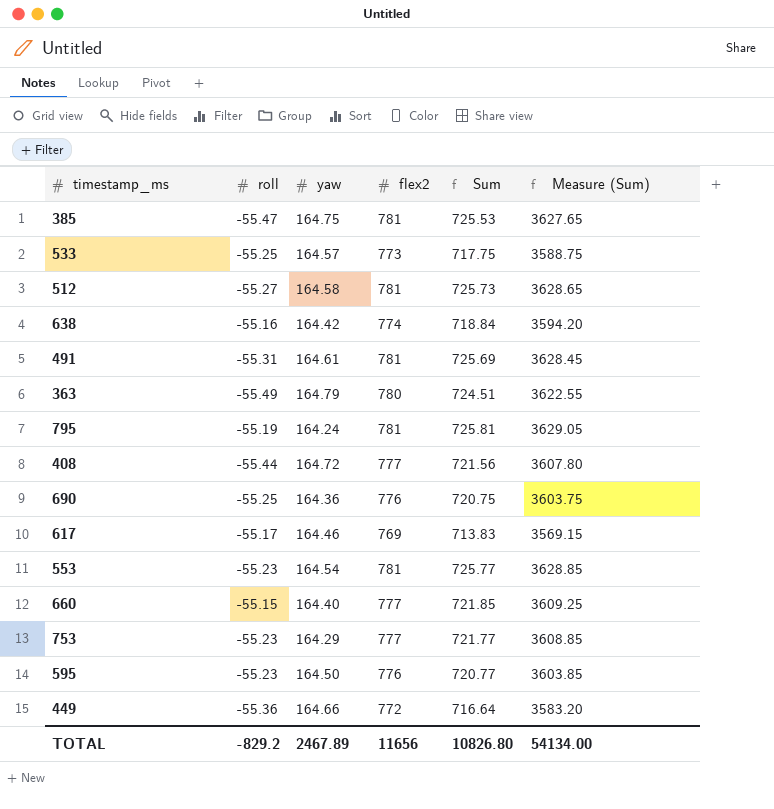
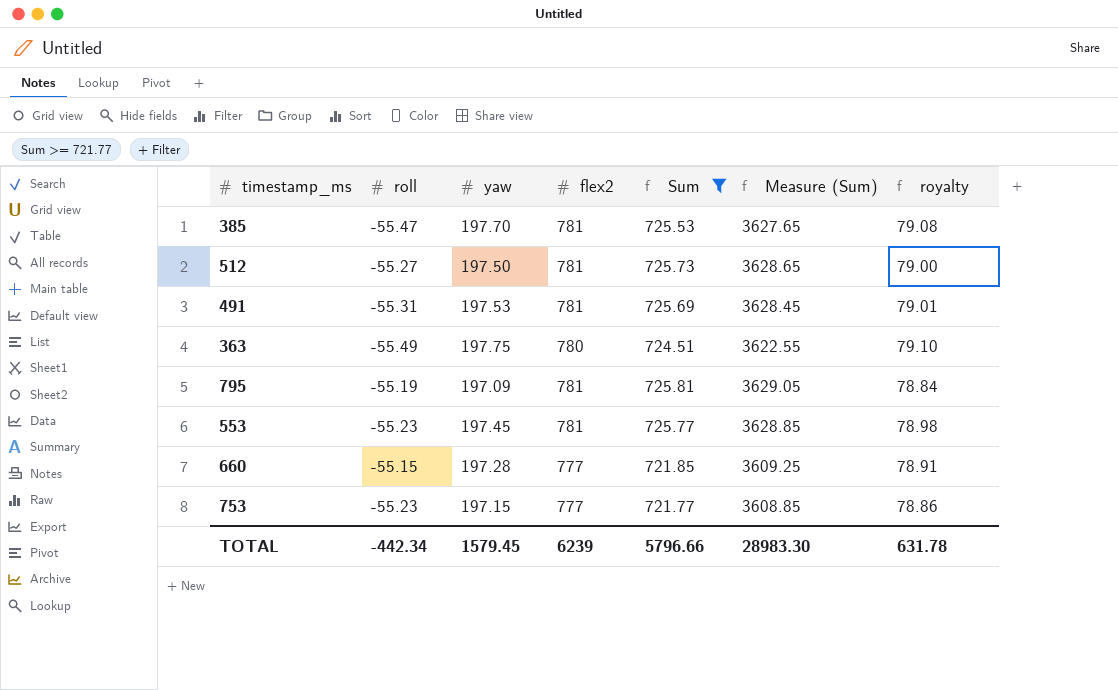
filter: none -> Sum >= 721.77
column royalty | formula: none -> [yaw] * 0.4
385 | yaw: 164.75 -> 197.70
512 | yaw: 164.58 -> 197.50
491 | yaw: 164.61 -> 197.53
363 | yaw: 164.79 -> 197.75
795 | yaw: 164.24 -> 197.09
553 | yaw: 164.54 -> 197.45
660 | yaw: 164.40 -> 197.28
753 | yaw: 164.29 -> 197.15
TOTAL | roll: -829.2 -> -442.34
TOTAL | yaw: 2467.89 -> 1579.45
TOTAL | flex2: 11656 -> 6239
TOTAL | Sum: 10826.80 -> 5796.66
TOTAL | Measure (Sum): 54134.00 -> 28983.30

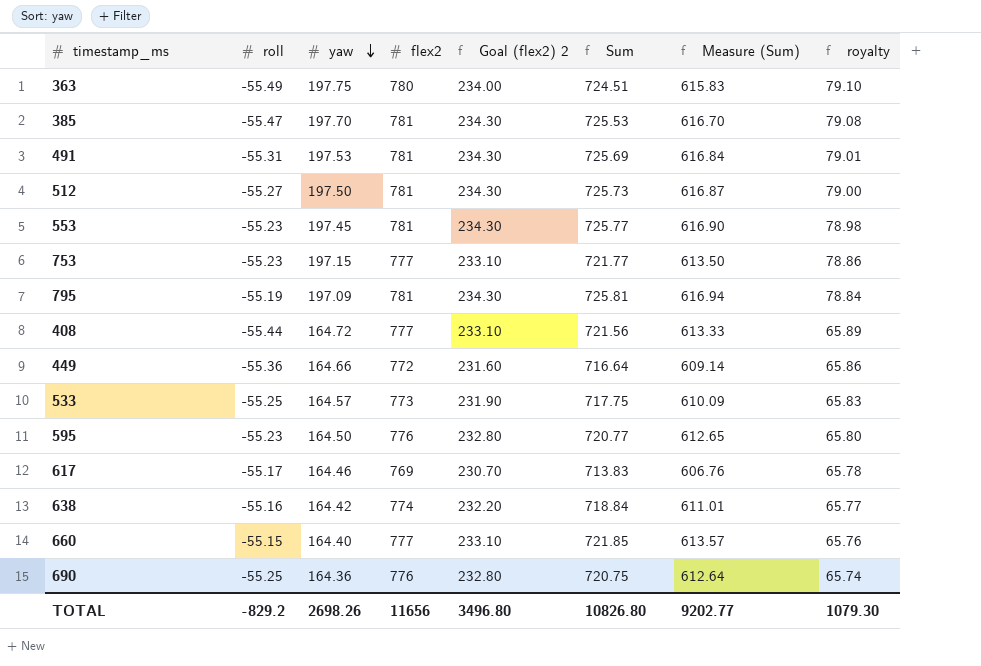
filter: Sum >= 721.77 -> none
row order: none -> yaw descending
column Goal (flex2) 2 | formula: none -> [flex2] * 0.3
column Measure (Sum) | formula: [Sum] * 5 -> [Sum] * 0.85
660 | yaw: 197.28 -> 164.40
660 | royalty: 78.91 -> 65.76
TOTAL | roll: -442.34 -> -829.2
TOTAL | yaw: 1579.45 -> 2698.26
TOTAL | flex2: 6239 -> 11656
TOTAL | Sum: 5796.66 -> 10826.80
TOTAL | Measure (Sum): 28983.30 -> 9202.77
TOTAL | royalty: 631.78 -> 1079.30

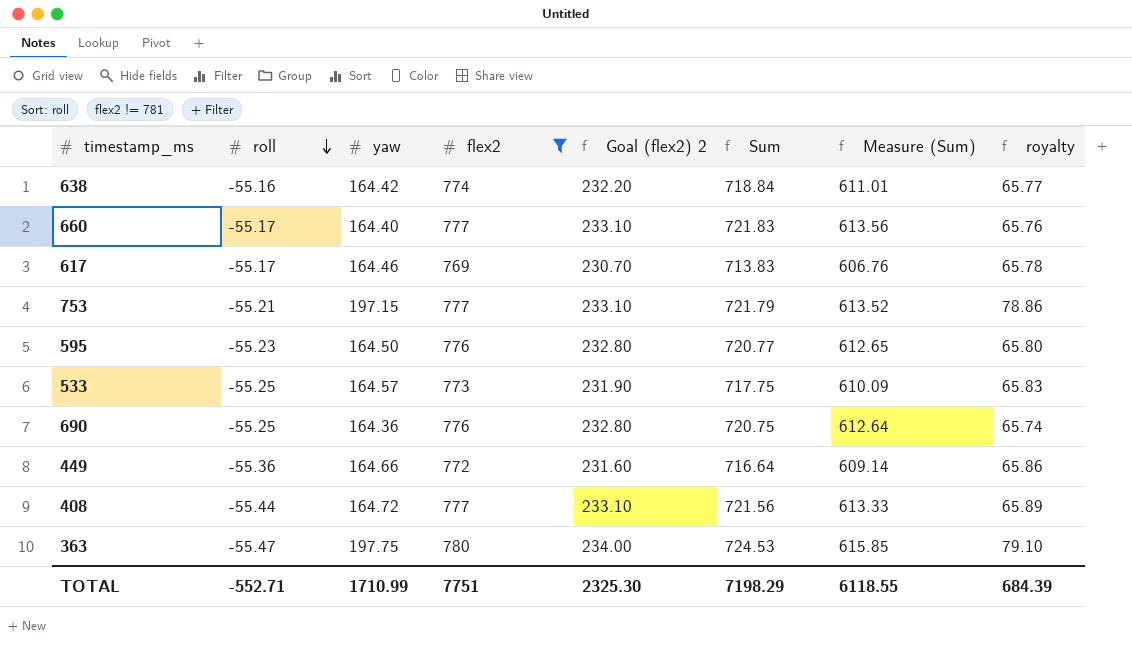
filter: none -> flex2 != 781
row order: yaw descending -> roll descending
660 | roll: -55.15 -> -55.17
660 | Sum: 721.85 -> 721.83
660 | Measure (Sum): 613.57 -> 613.56
753 | roll: -55.23 -> -55.21
753 | Sum: 721.77 -> 721.79
753 | Measure (Sum): 613.50 -> 613.52
363 | roll: -55.49 -> -55.47
363 | Sum: 724.51 -> 724.53
363 | Measure (Sum): 615.83 -> 615.85
TOTAL | roll: -829.2 -> -552.71
TOTAL | yaw: 2698.26 -> 1710.99
TOTAL | flex2: 11656 -> 7751
TOTAL | Goal (flex2) 2: 3496.80 -> 2325.30
TOTAL | Sum: 10826.80 -> 7198.29
TOTAL | Measure (Sum): 9202.77 -> 6118.55
TOTAL | royalty: 1079.30 -> 684.39

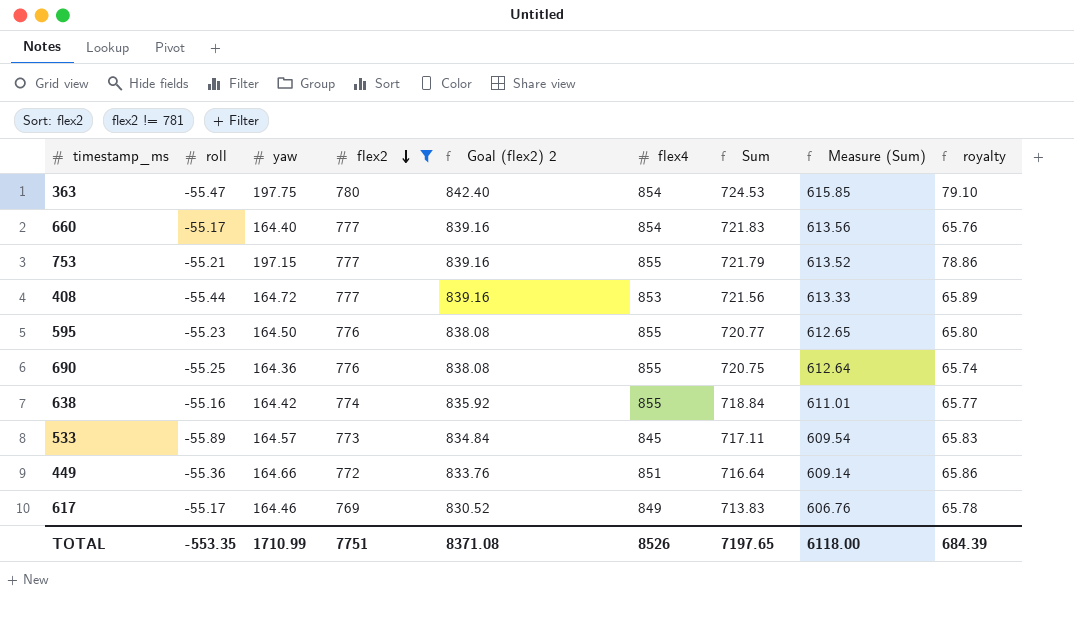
row order: roll descending -> flex2 descending
column Goal (flex2) 2 | formula: [flex2] * 0.3 -> [flex2] * 1.08
column flex4 | position: none -> 6
533 | roll: -55.25 -> -55.89
533 | Sum: 717.75 -> 717.11
533 | Measure (Sum): 610.09 -> 609.54
TOTAL | roll: -552.71 -> -553.35
TOTAL | Goal (flex2) 2: 2325.30 -> 8371.08
TOTAL | Sum: 7198.29 -> 7197.65
TOTAL | Measure (Sum): 6118.55 -> 6118.00

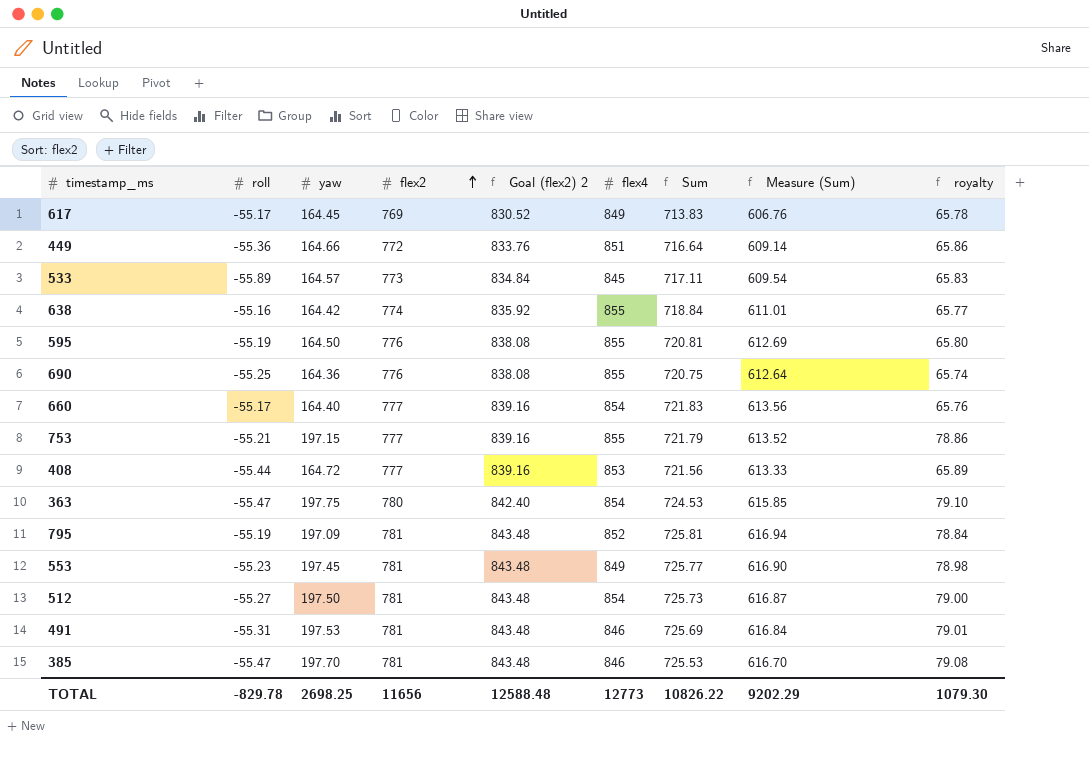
filter: flex2 != 781 -> none
row order: flex2 descending -> flex2 ascending
617 | yaw: 164.46 -> 164.45
595 | roll: -55.23 -> -55.19
595 | Sum: 720.77 -> 720.81
595 | Measure (Sum): 612.65 -> 612.69
TOTAL | roll: -553.35 -> -829.78
TOTAL | yaw: 1710.99 -> 2698.25
TOTAL | flex2: 7751 -> 11656
TOTAL | Goal (flex2) 2: 8371.08 -> 12588.48
TOTAL | flex4: 8526 -> 12773
TOTAL | Sum: 7197.65 -> 10826.22
TOTAL | Measure (Sum): 6118.00 -> 9202.29
TOTAL | royalty: 684.39 -> 1079.30

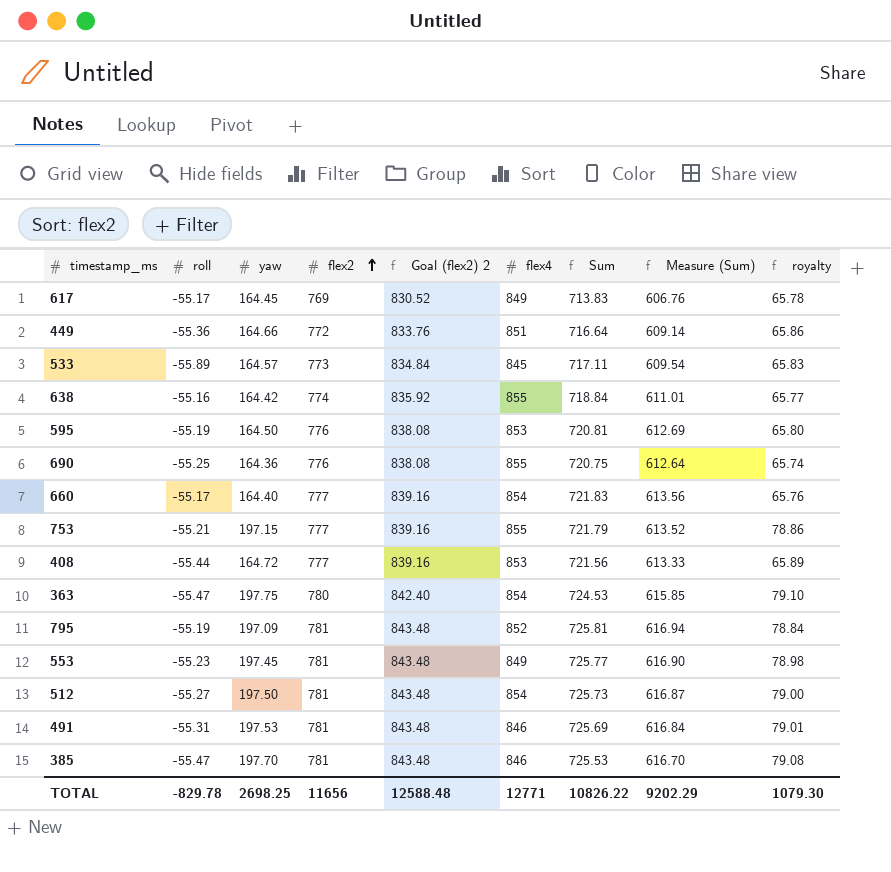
595 | flex4: 855 -> 853
TOTAL | flex4: 12773 -> 12771

